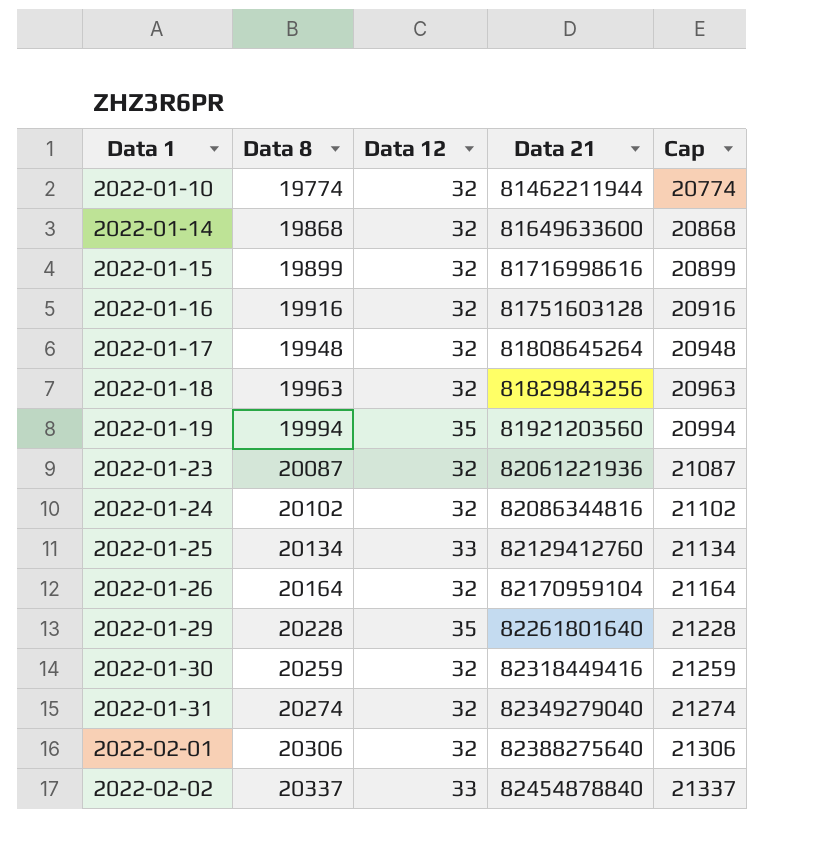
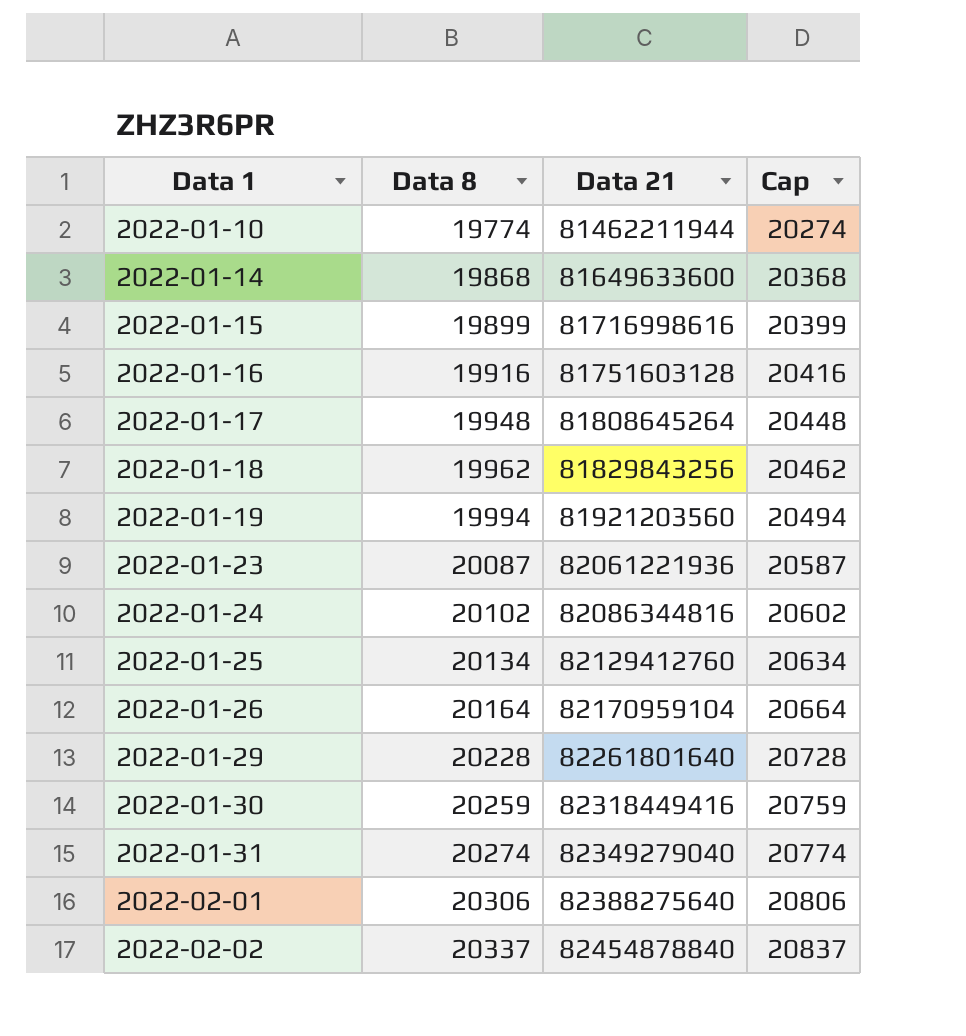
column Data 12 | position: 3 -> none
column Cap | formula: [Data 8] + 1000 -> [Data 8] + 500
2022-01-18 | Data 8: 19963 -> 19962

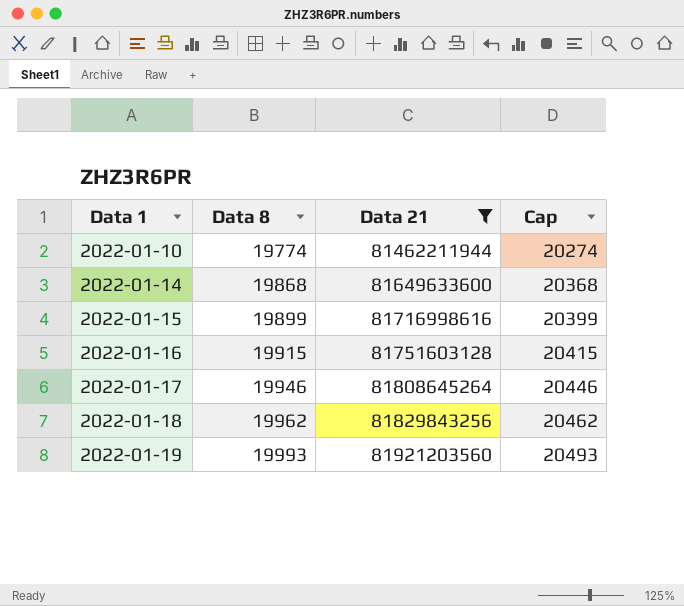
filter: none -> Data 21 <= 81921203560
2022-01-16 | Data 8: 19916 -> 19915
2022-01-16 | Cap: 20416 -> 20415
2022-01-17 | Data 8: 19948 -> 19946
2022-01-17 | Cap: 20448 -> 20446
2022-01-19 | Data 8: 19994 -> 19993
2022-01-19 | Cap: 20494 -> 20493

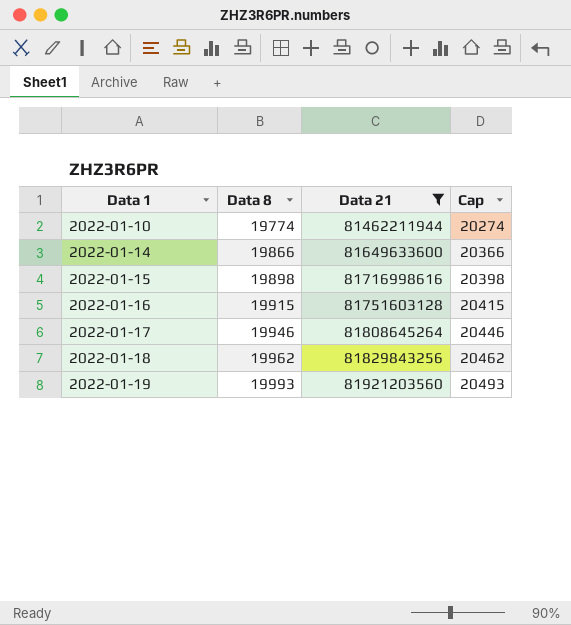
2022-01-14 | Data 8: 19868 -> 19866
2022-01-14 | Cap: 20368 -> 20366
2022-01-15 | Data 8: 19899 -> 19898
2022-01-15 | Cap: 20399 -> 20398

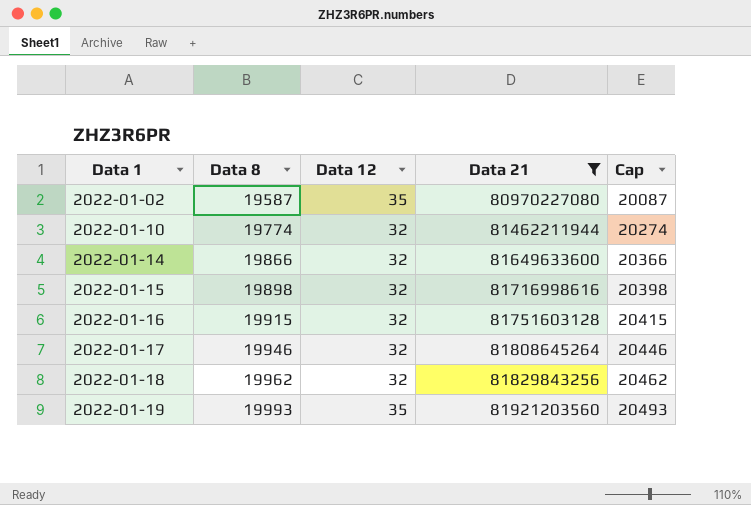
column Data 12 | position: none -> 3
row 2022-01-02: none -> 19587 | 35 | 80970227080 | 20087

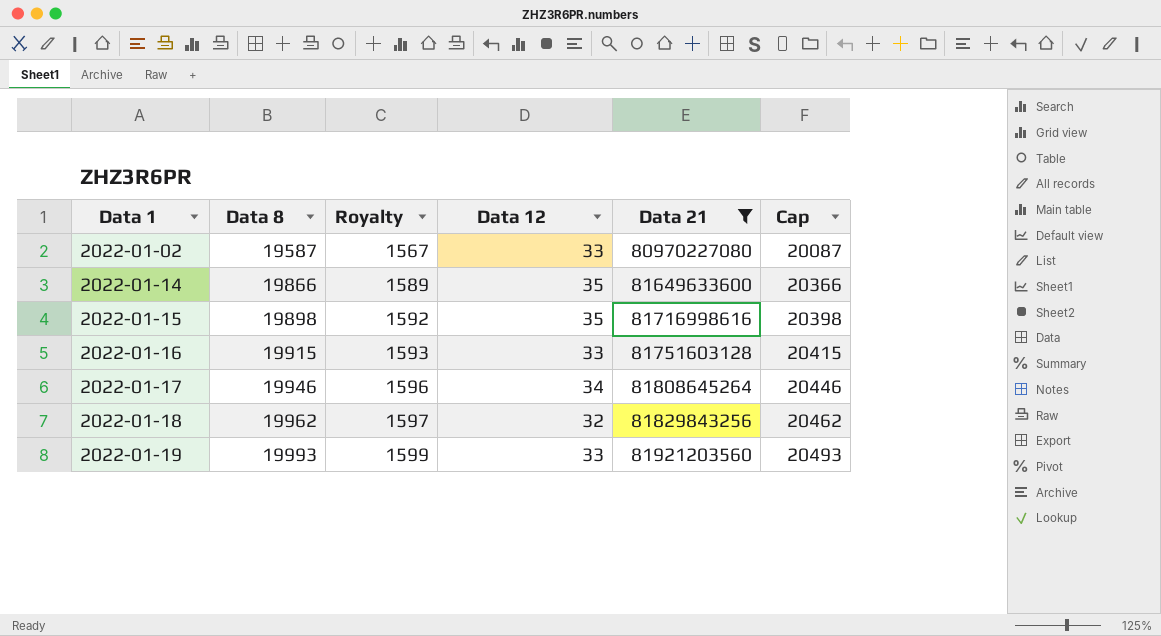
column Royalty | formula: none -> [Data 8] * 0.08
row 2022-01-10: 19774 | 32 | 81462211944 | 20274 -> none
2022-01-02 | Data 12: 35 -> 33
2022-01-14 | Data 12: 32 -> 35
2022-01-15 | Data 12: 32 -> 35
2022-01-16 | Data 12: 32 -> 33
2022-01-17 | Data 12: 32 -> 34
2022-01-19 | Data 12: 35 -> 33

